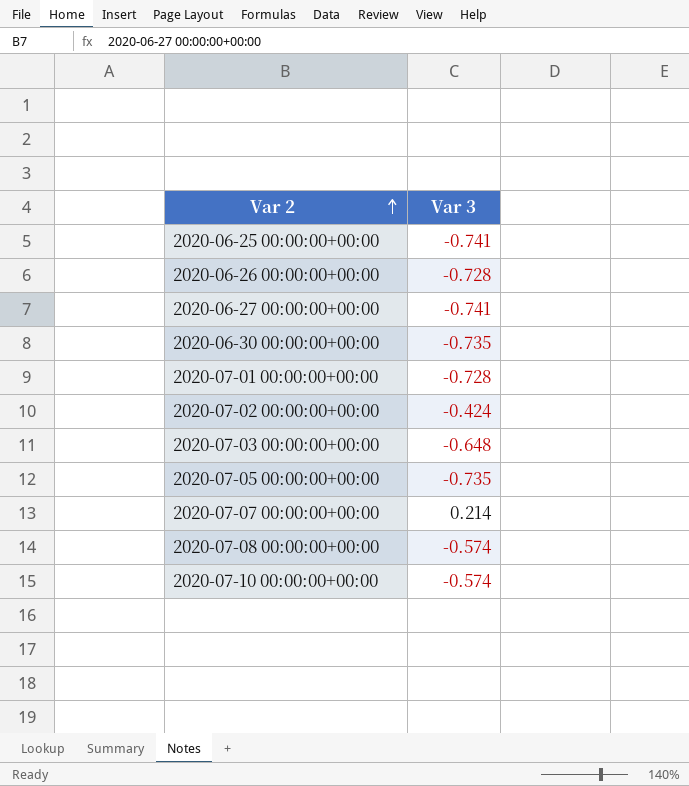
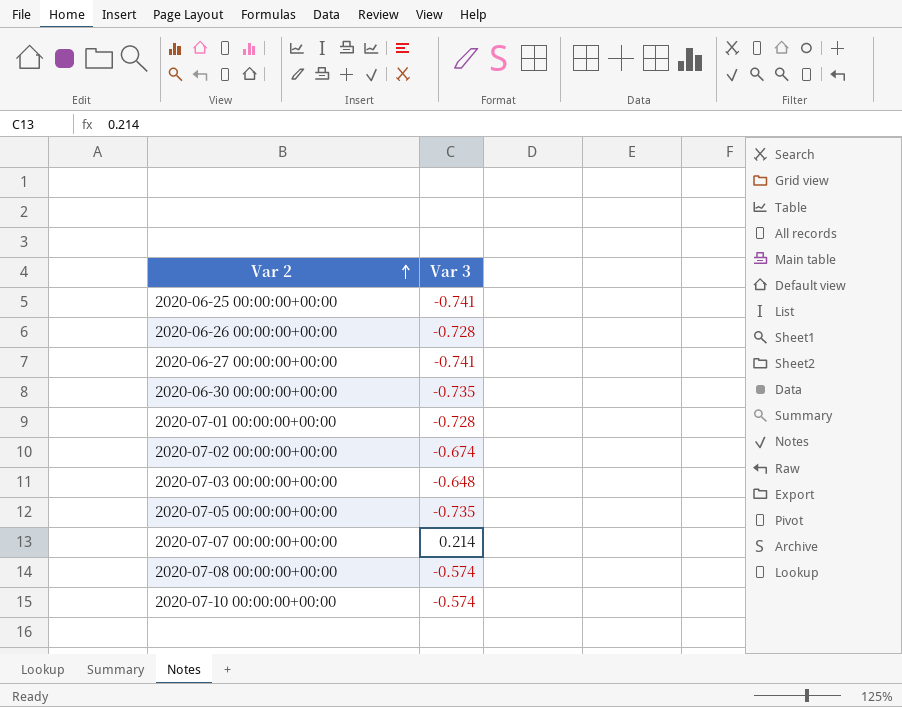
2020-07-02 00:00:00+00:00 | Var 3: -0.424 -> -0.674

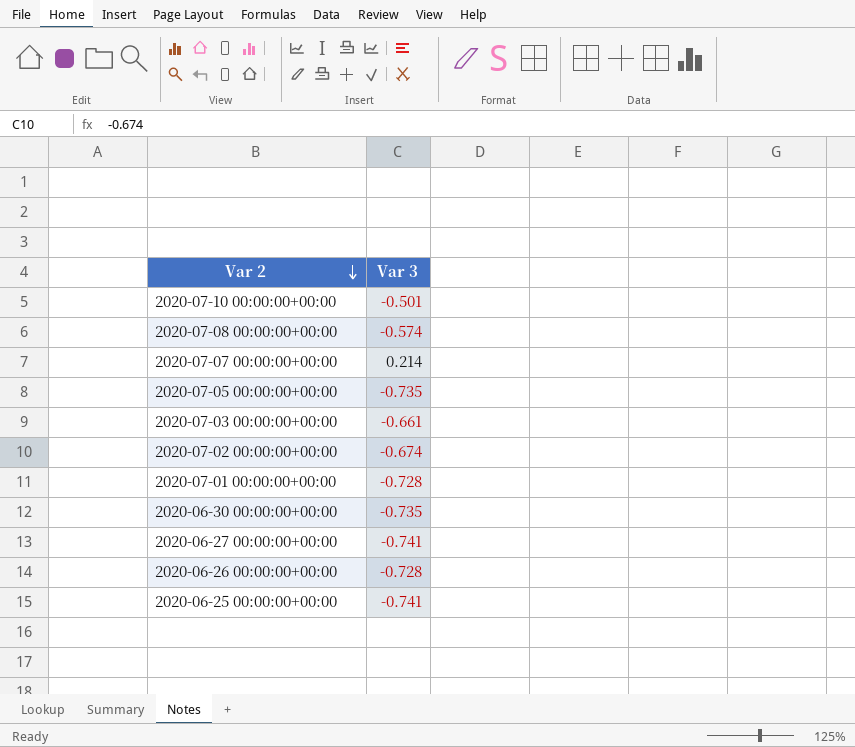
row order: Var 2 ascending -> Var 2 descending
2020-07-10 00:00:00+00:00 | Var 3: -0.574 -> -0.501
2020-07-03 00:00:00+00:00 | Var 3: -0.648 -> -0.661

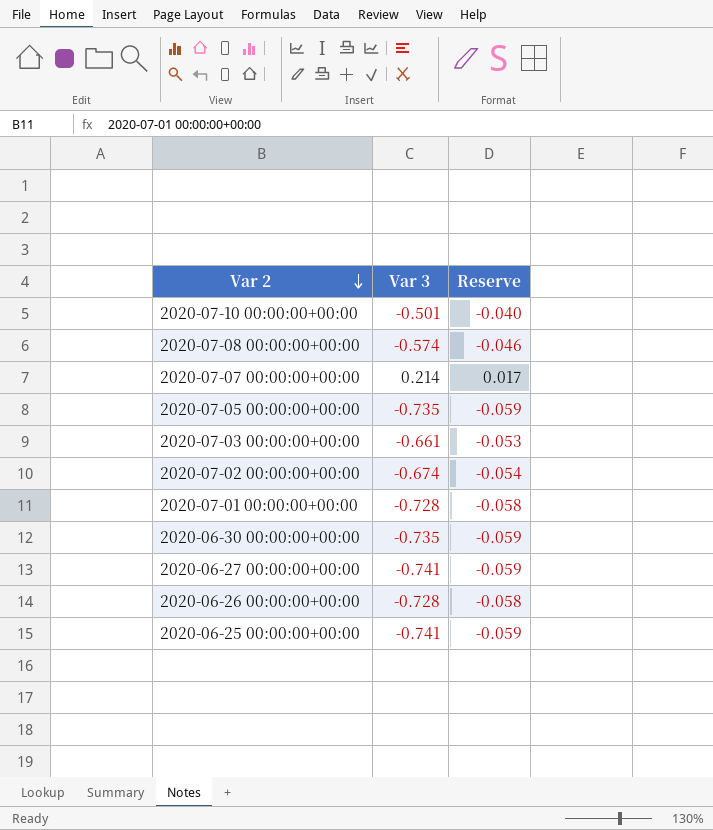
column Reserve | formula: none -> [Var 3] * 0.08

